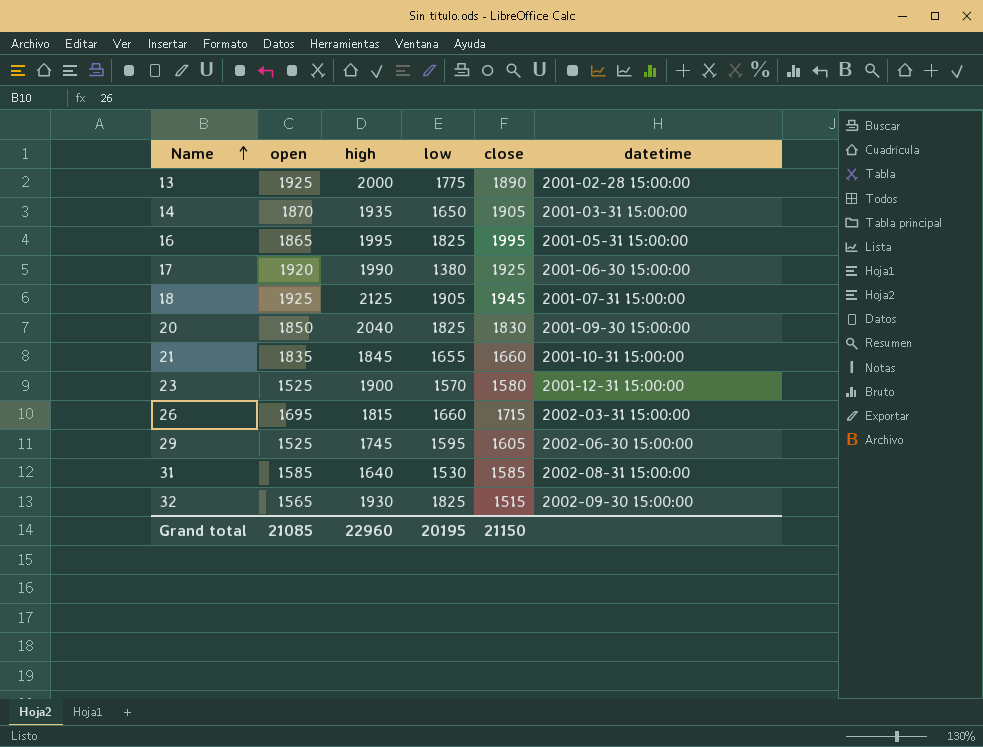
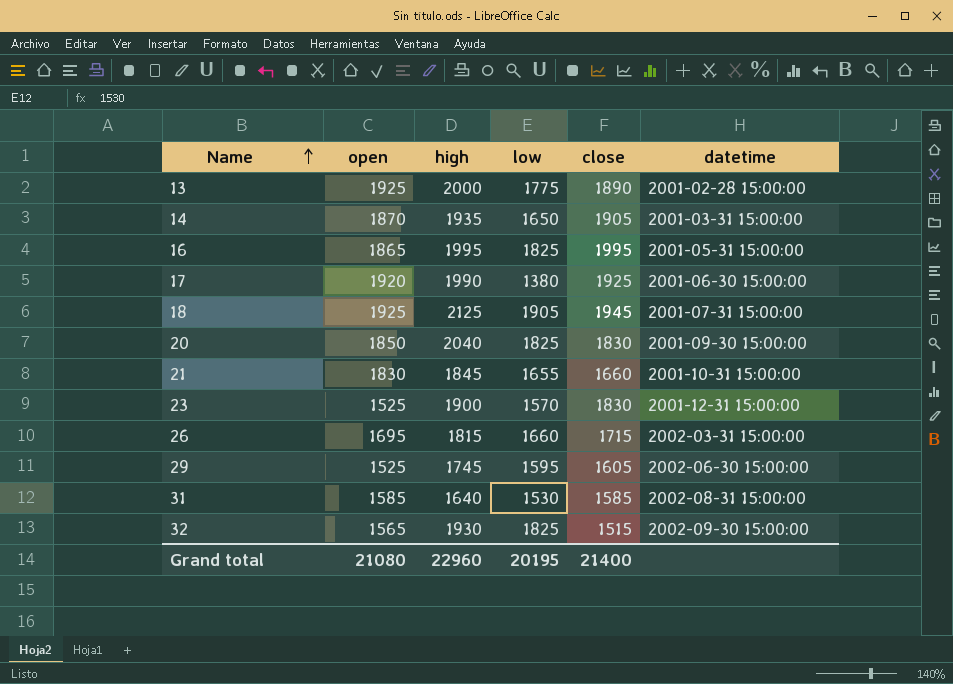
21 | open: 1835 -> 1830
23 | close: 1580 -> 1830
Grand total | open: 21085 -> 21080
Grand total | close: 21150 -> 21400

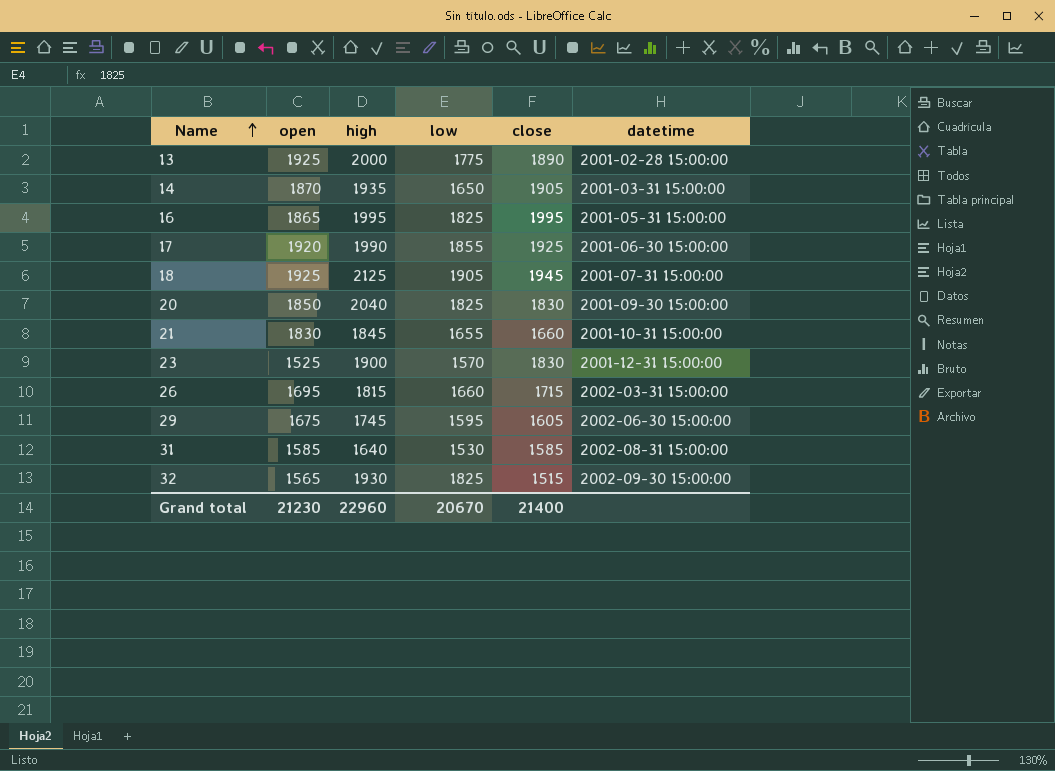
17 | low: 1380 -> 1855
29 | open: 1525 -> 1675
Grand total | open: 21080 -> 21230
Grand total | low: 20195 -> 20670

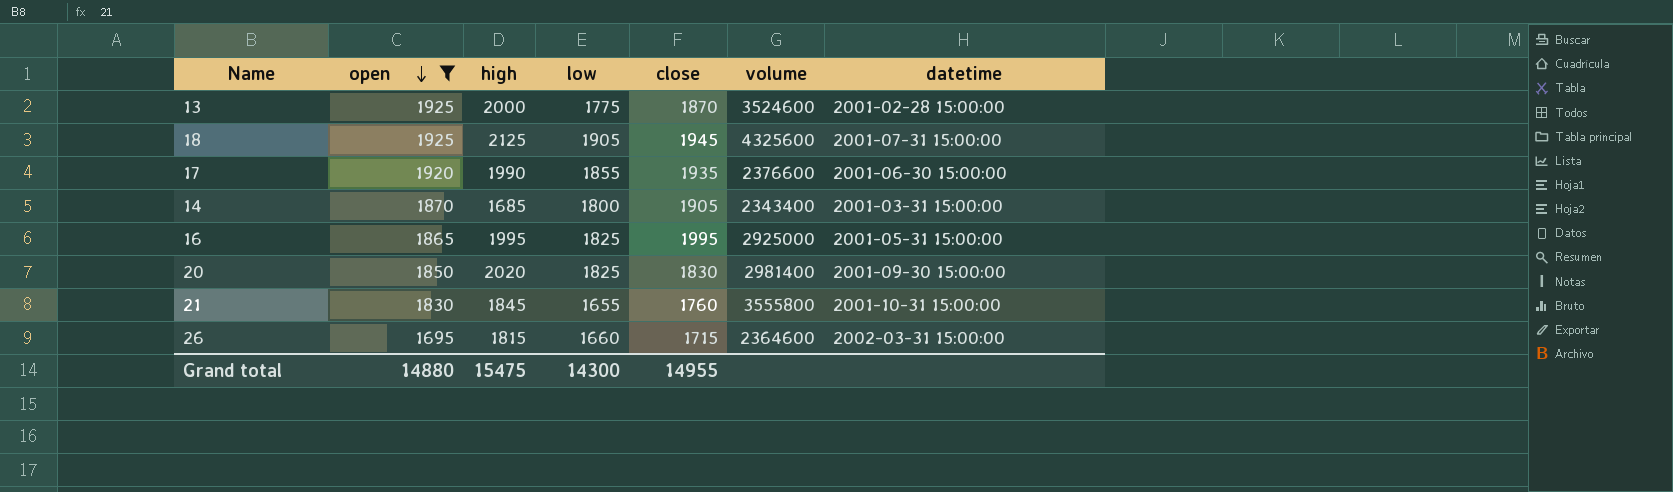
filter: none -> open >= 1695
row order: Name ascending -> open descending
column volume | position: none -> 6
13 | close: 1890 -> 1870
17 | close: 1925 -> 1935
14 | high: 1935 -> 1685
14 | low: 1650 -> 1800
20 | high: 2040 -> 2020
21 | close: 1660 -> 1760
Grand total | open: 21230 -> 14880
Grand total | high: 22960 -> 15475
Grand total | low: 20670 -> 14300
Grand total | close: 21400 -> 14955

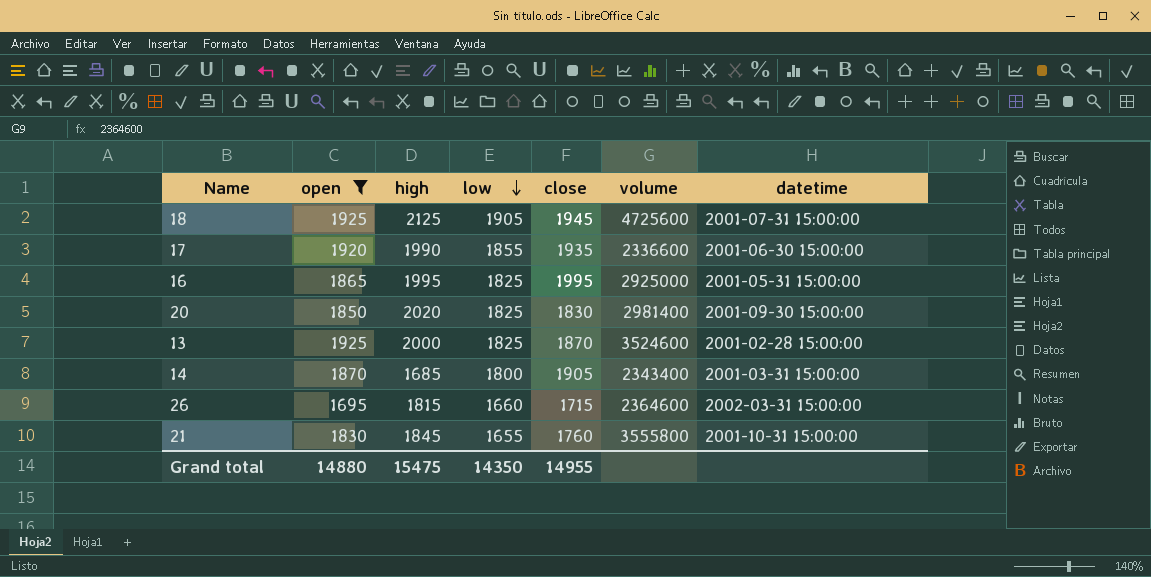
row order: open descending -> low descending
18 | volume: 4325600 -> 4725600
17 | volume: 2376600 -> 2336600
13 | low: 1775 -> 1825
Grand total | low: 14300 -> 14350

